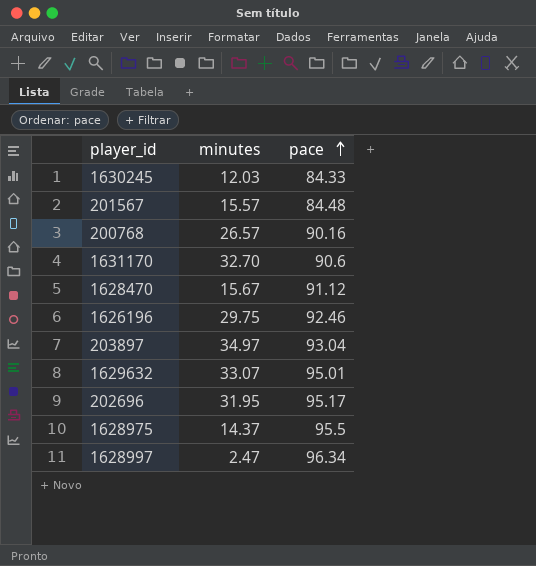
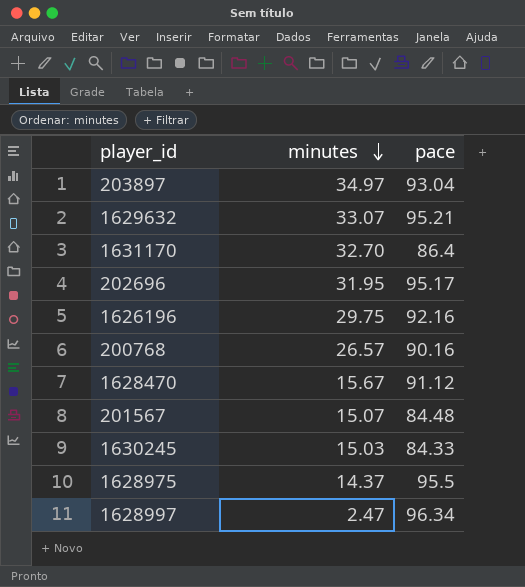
row order: pace ascending -> minutes descending
1629632 | pace: 95.01 -> 95.21
1631170 | pace: 90.6 -> 86.4
1626196 | pace: 92.46 -> 92.16
201567 | minutes: 15.57 -> 15.07
1630245 | minutes: 12.03 -> 15.03

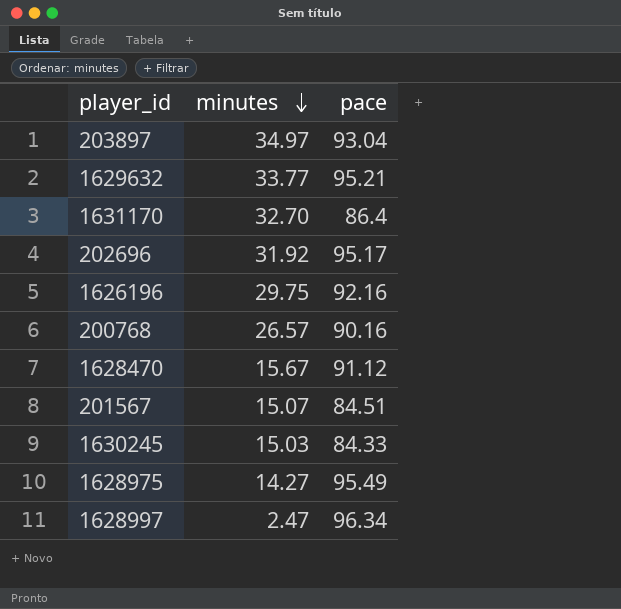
1629632 | minutes: 33.07 -> 33.77
202696 | minutes: 31.95 -> 31.92
201567 | pace: 84.48 -> 84.51
1628975 | minutes: 14.37 -> 14.27
1628975 | pace: 95.5 -> 95.49

